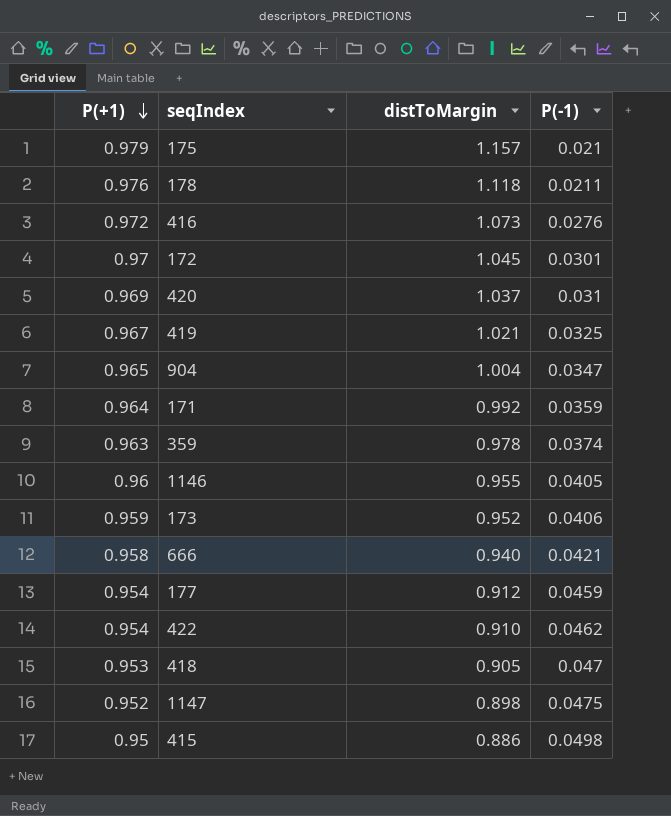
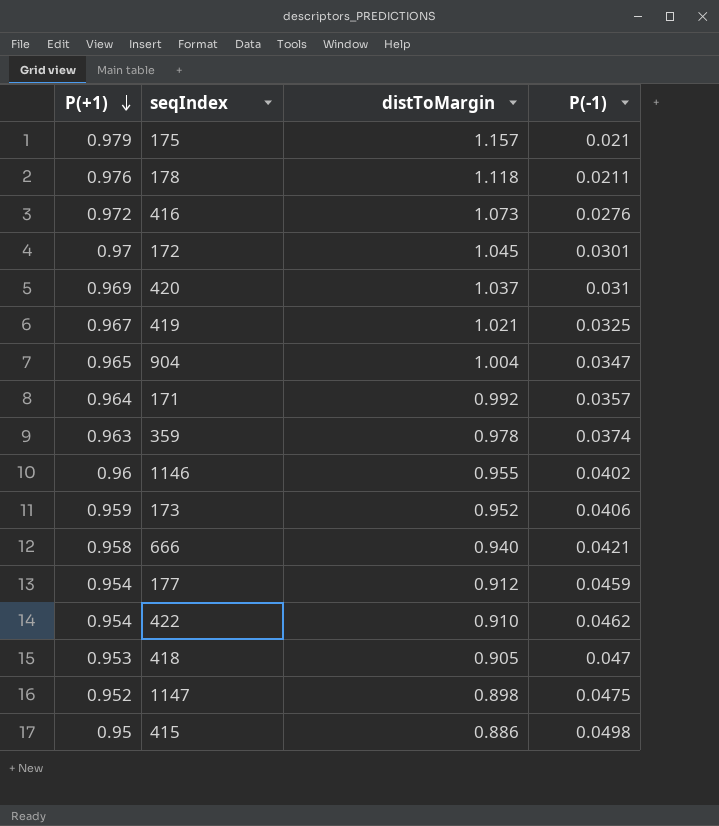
171 | P(-1): 0.0359 -> 0.0357
1146 | P(-1): 0.0405 -> 0.0402

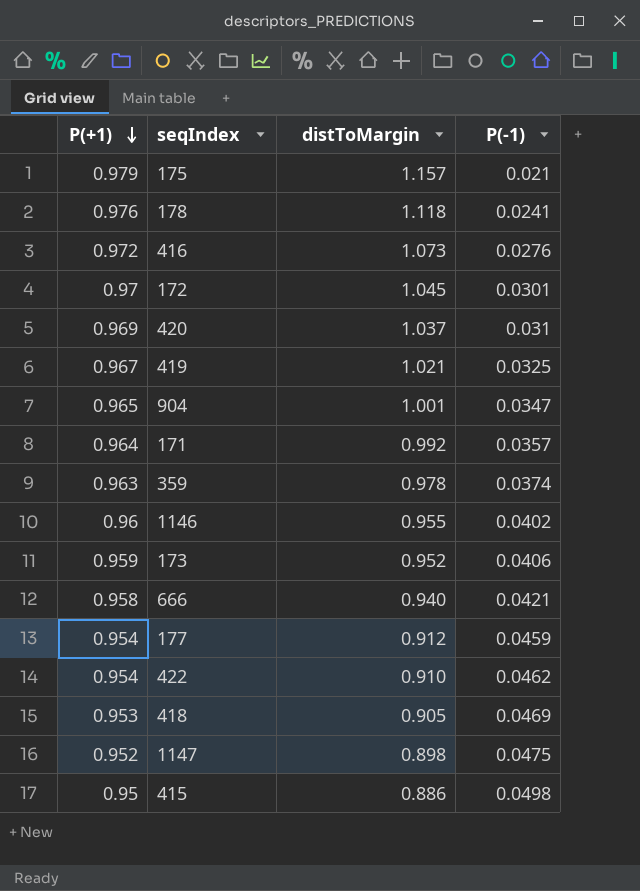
178 | P(-1): 0.0211 -> 0.0241
904 | distToMargin: 1.004 -> 1.001
418 | P(-1): 0.047 -> 0.0469

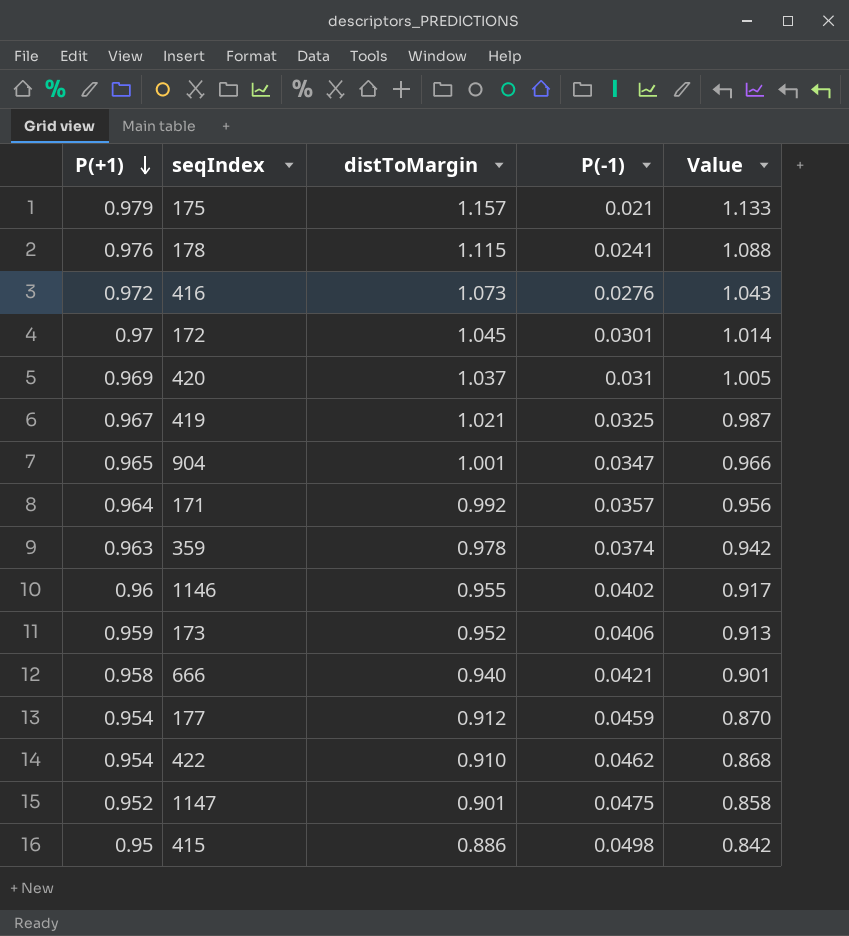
column Value | formula: none -> [P(+1)] * [distToMargin]
row 418: 0.953 | 0.905 | 0.0469 -> none
178 | distToMargin: 1.118 -> 1.115
1147 | distToMargin: 0.898 -> 0.901

